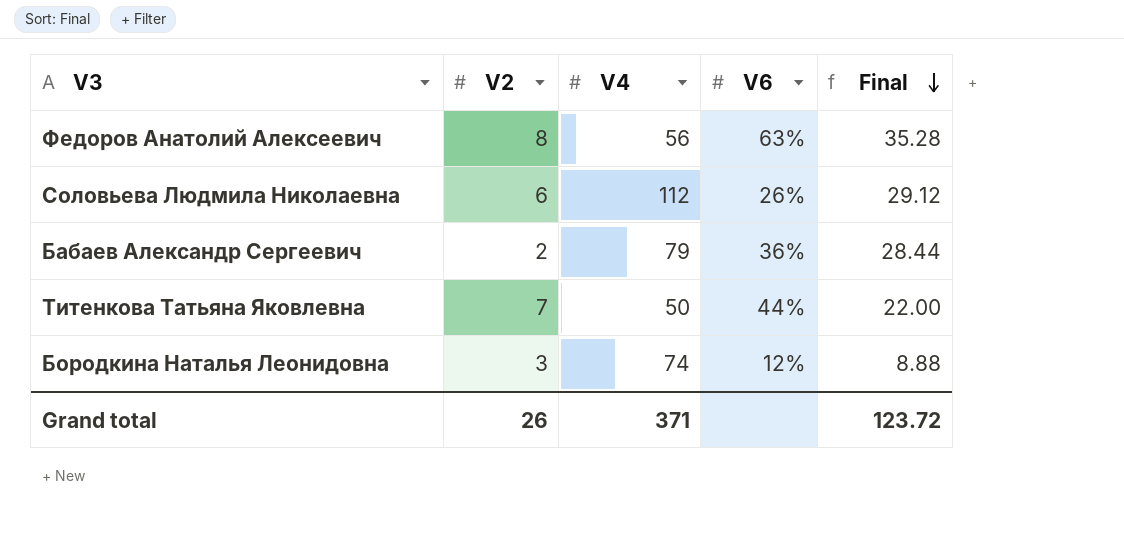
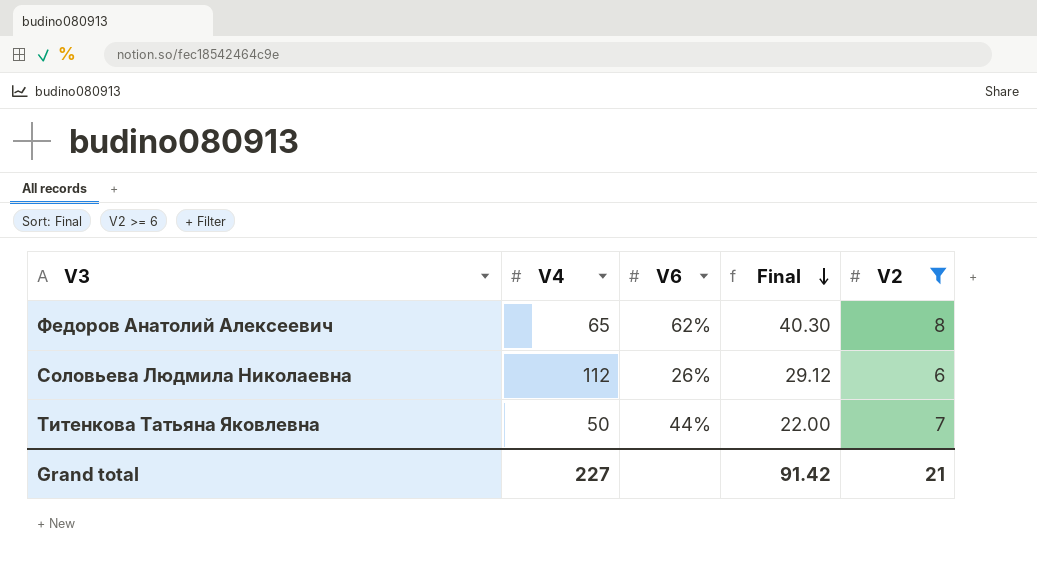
filter: none -> V2 >= 6
column V2 | position: 2 -> 5
Федоров Анатолий Алексеевич | V4: 56 -> 65
Федоров Анатолий Алексеевич | V6: 63% -> 62%
Федоров Анатолий Алексеевич | Final: 35.28 -> 40.30
Grand total | V4: 371 -> 227
Grand total | Final: 123.72 -> 91.42
Grand total | V2: 26 -> 21

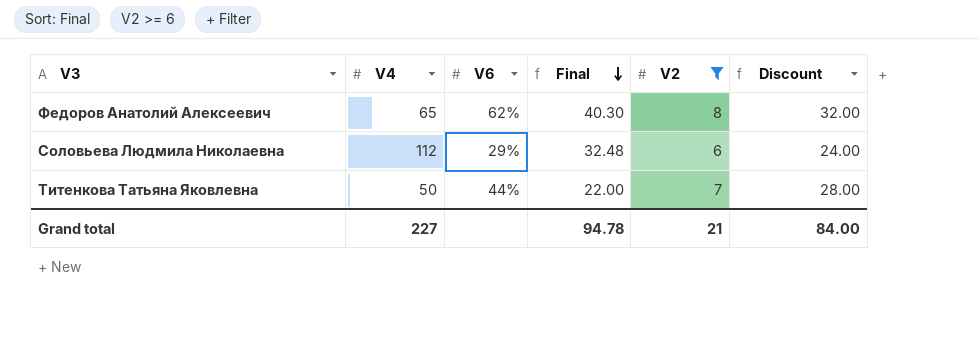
column Discount | formula: none -> [V2] * 4
Соловьева Людмила Николаевна | V6: 26% -> 29%
Соловьева Людмила Николаевна | Final: 29.12 -> 32.48
Grand total | Final: 91.42 -> 94.78

